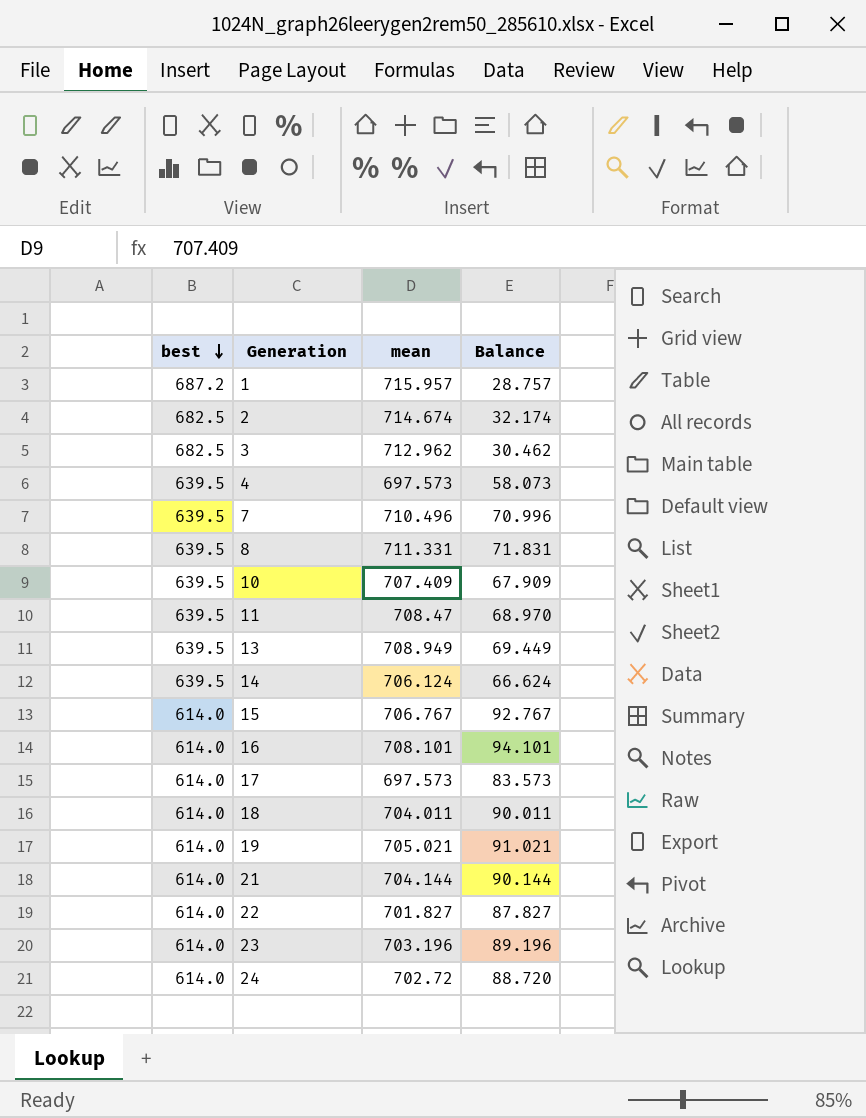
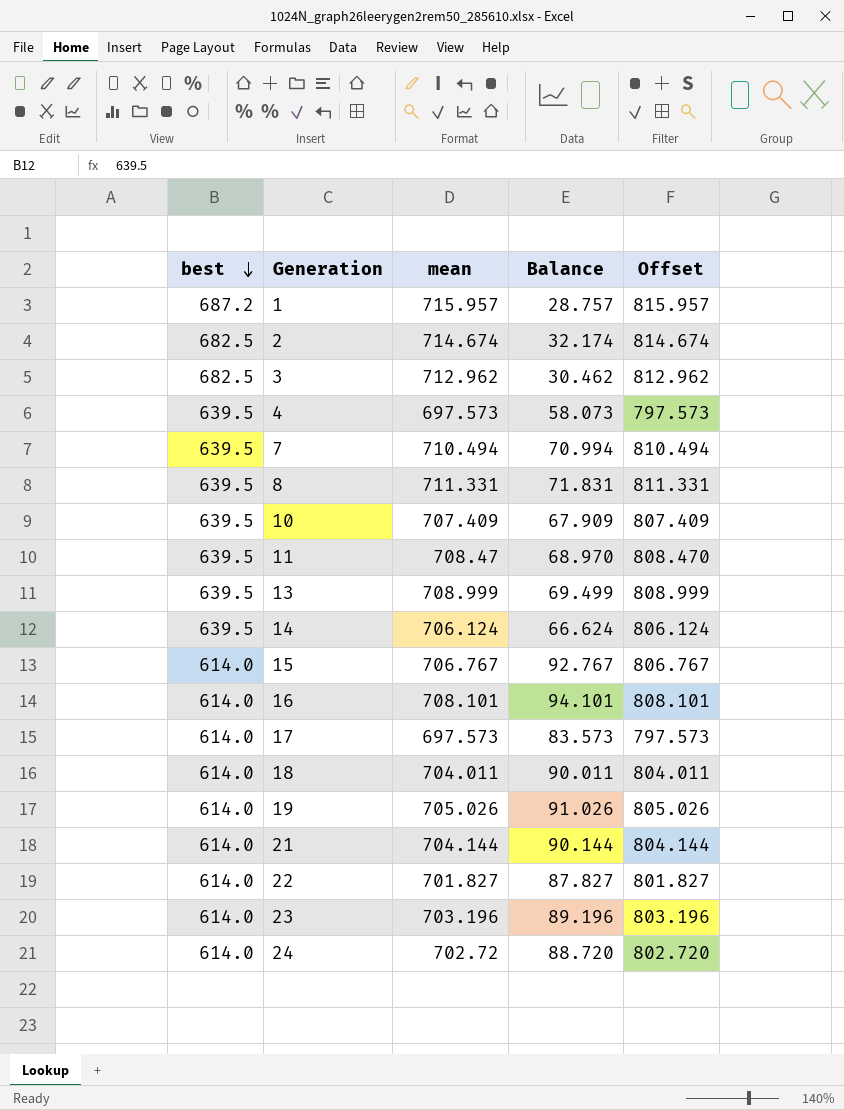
column Offset | formula: none -> [mean] + 100
7 | mean: 710.496 -> 710.494
7 | Balance: 70.996 -> 70.994
13 | mean: 708.949 -> 708.999
13 | Balance: 69.449 -> 69.499
19 | mean: 705.021 -> 705.026
19 | Balance: 91.021 -> 91.026

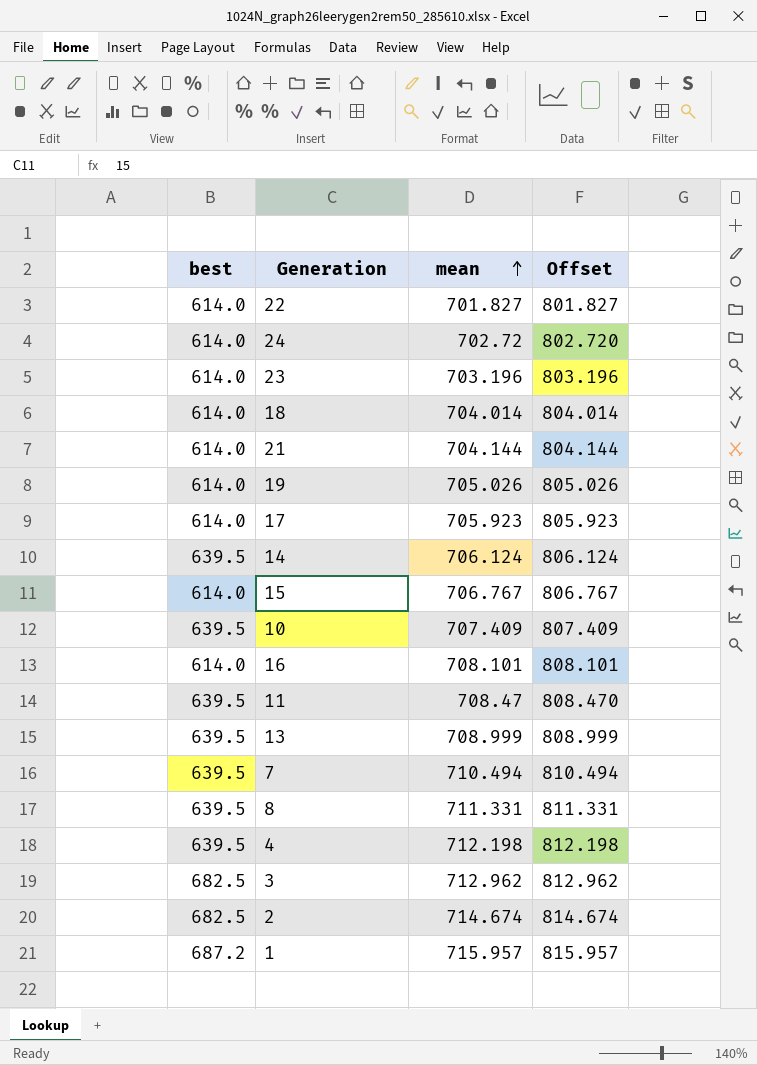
row order: best descending -> mean ascending
column Balance | formula: [mean] - [best] -> none
18 | mean: 704.011 -> 704.014
18 | Offset: 804.011 -> 804.014
17 | mean: 697.573 -> 705.923
17 | Offset: 797.573 -> 805.923
4 | mean: 697.573 -> 712.198
4 | Offset: 797.573 -> 812.198

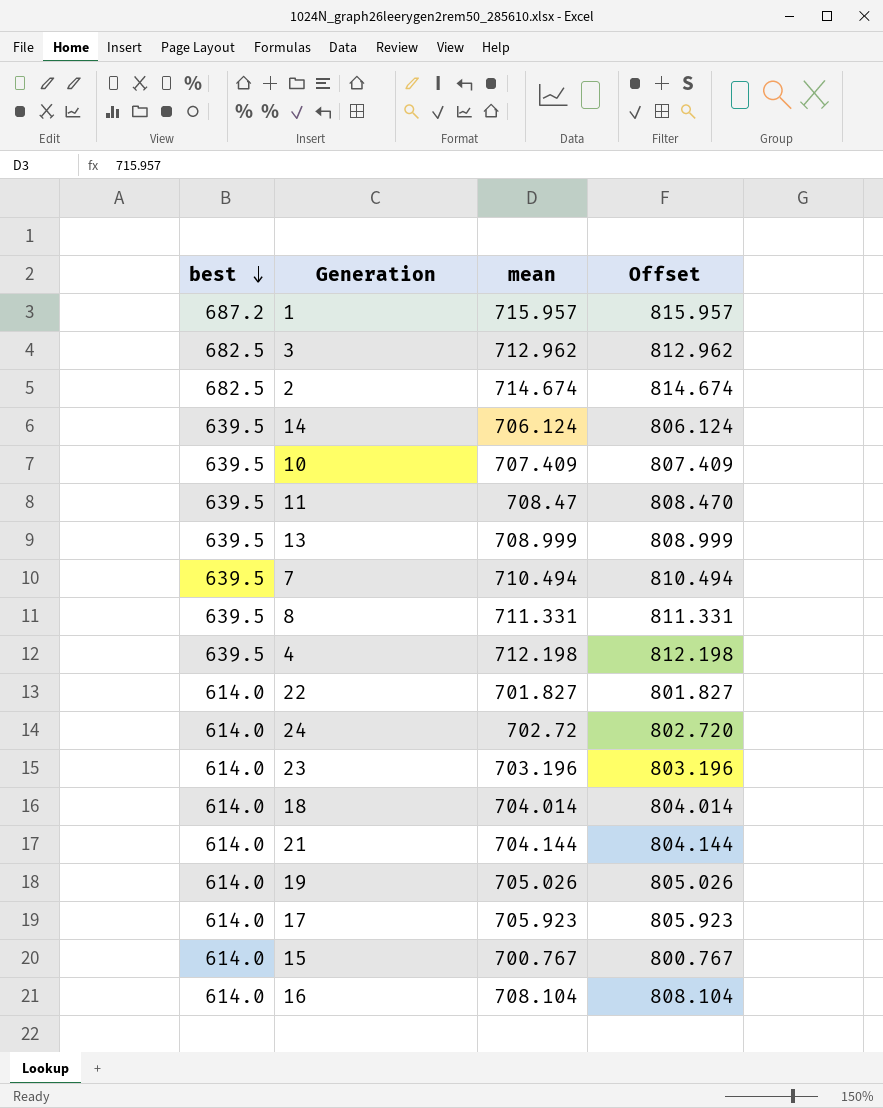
row order: mean ascending -> best descending
15 | mean: 706.767 -> 700.767
15 | Offset: 806.767 -> 800.767
16 | mean: 708.101 -> 708.104
16 | Offset: 808.101 -> 808.104

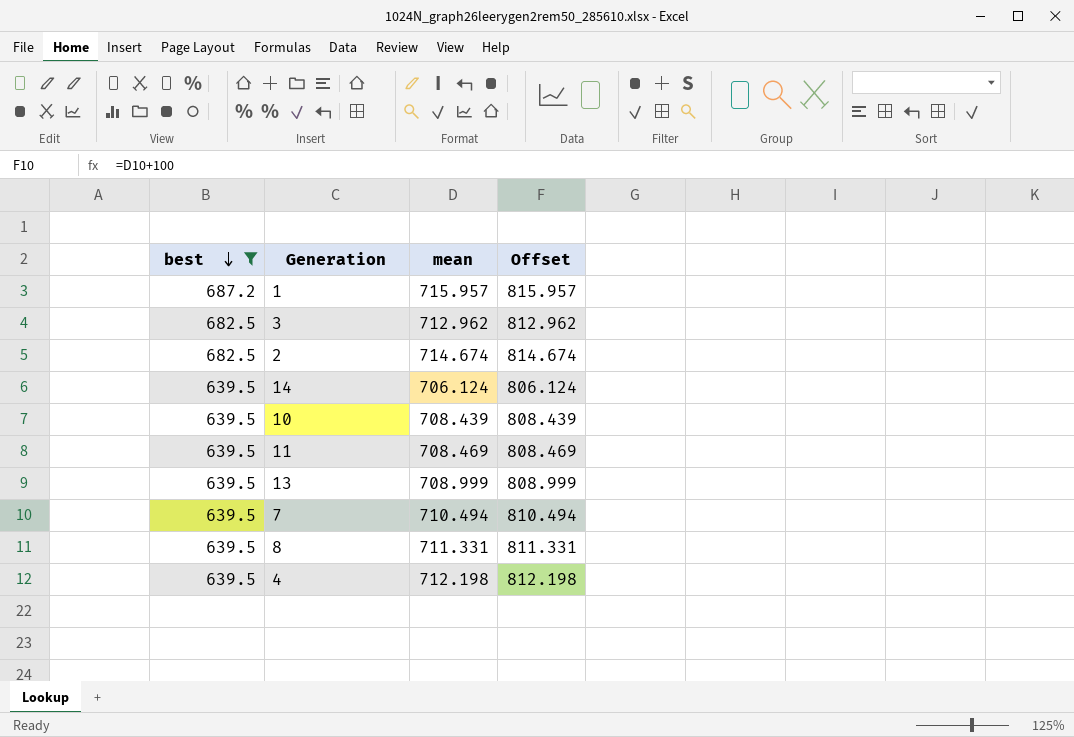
filter: none -> best != 614.0
10 | mean: 707.409 -> 708.439
10 | Offset: 807.409 -> 808.439
11 | mean: 708.47 -> 708.469
11 | Offset: 808.470 -> 808.469

